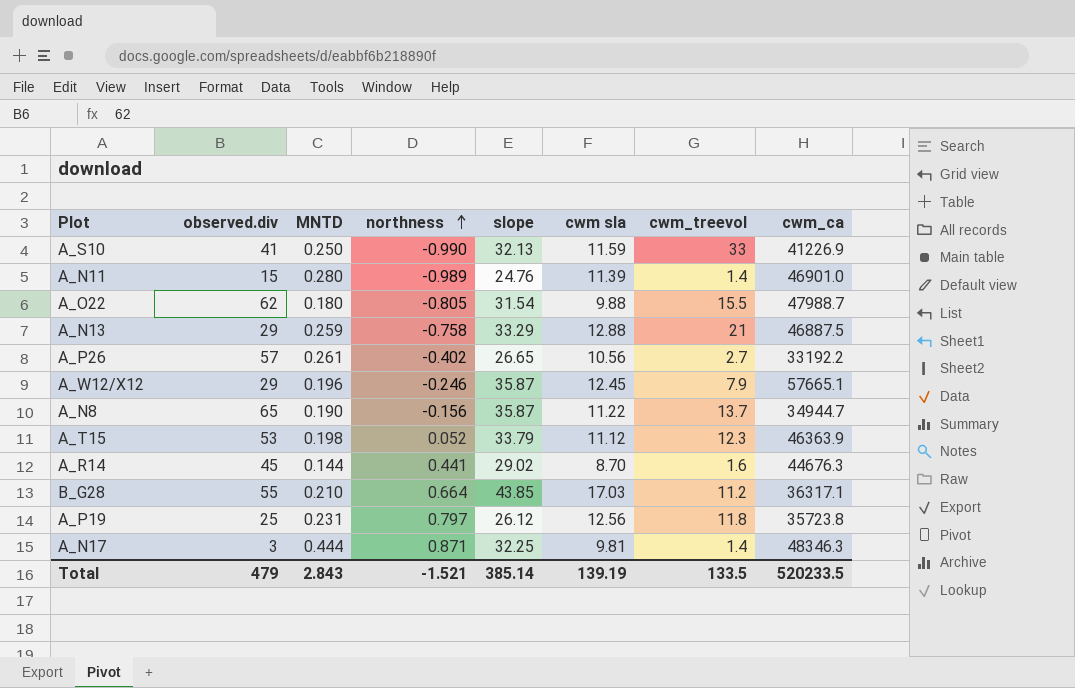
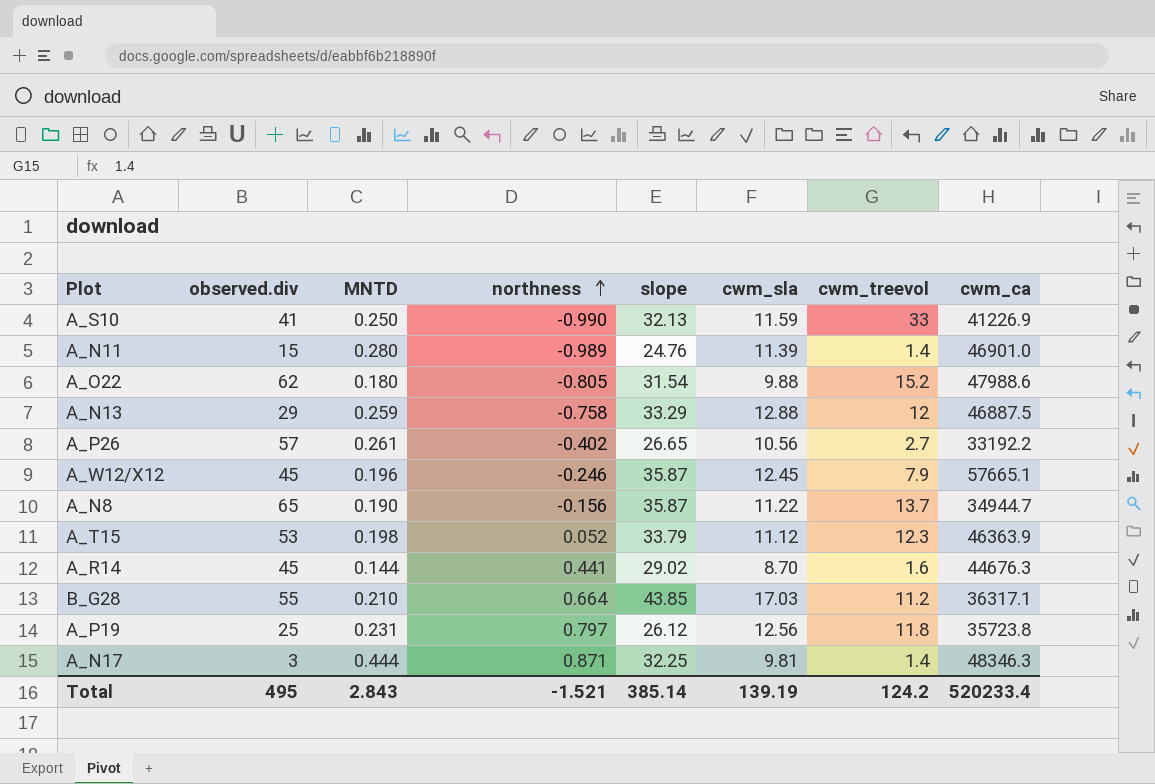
column name: cwm sla -> cwm_sla
A_O22 | cwm_treevol: 15.5 -> 15.2
A_O22 | cwm_ca: 47988.7 -> 47988.6
A_N13 | cwm_treevol: 21 -> 12
A_W12/X12 | observed.div: 29 -> 45
Total | observed.div: 479 -> 495
Total | cwm_treevol: 133.5 -> 124.2
Total | cwm_ca: 520233.5 -> 520233.4

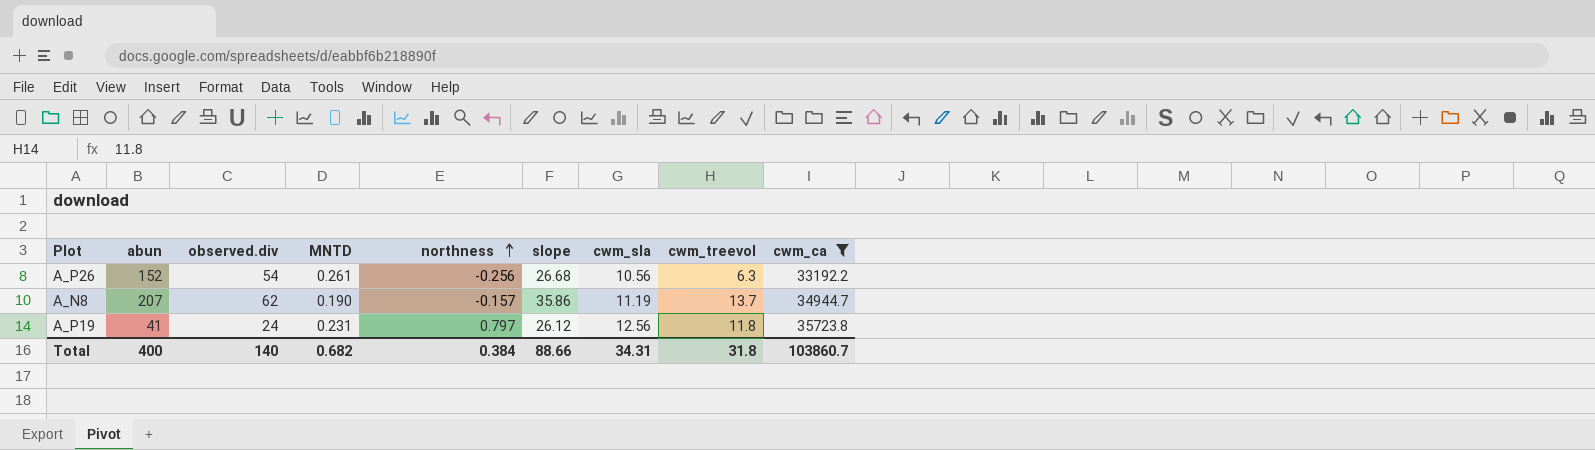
filter: none -> cwm_ca <= 35723.8
column abun | position: none -> 2
A_P26 | observed.div: 57 -> 54
A_P26 | northness: -0.402 -> -0.256
A_P26 | slope: 26.65 -> 26.68
A_P26 | cwm_treevol: 2.7 -> 6.3
A_N8 | observed.div: 65 -> 62
A_N8 | northness: -0.156 -> -0.157
A_N8 | slope: 35.87 -> 35.86
A_N8 | cwm_sla: 11.22 -> 11.19
A_P19 | observed.div: 25 -> 24
Total | observed.div: 495 -> 140
Total | MNTD: 2.843 -> 0.682
Total | northness: -1.521 -> 0.384
Total | slope: 385.14 -> 88.66
Total | cwm_sla: 139.19 -> 34.31
Total | cwm_treevol: 124.2 -> 31.8
Total | cwm_ca: 520233.4 -> 103860.7

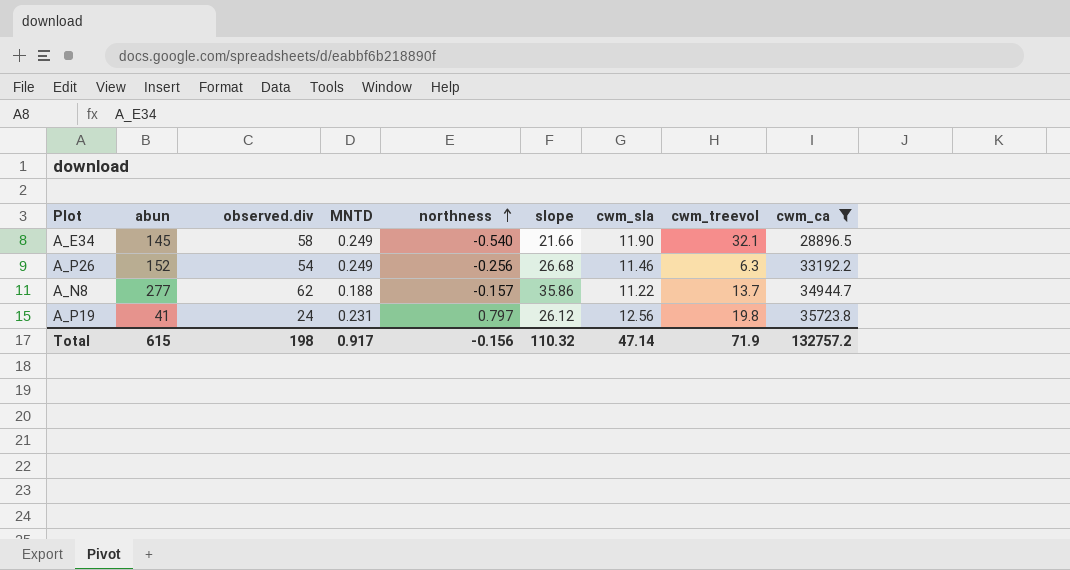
row A_E34: none -> 145 | 58 | 0.249 | -0.540 | 21.66 | 11.90 | 32.1 | 28896.5
A_P26 | MNTD: 0.261 -> 0.249
A_P26 | cwm_sla: 10.56 -> 11.46
A_N8 | abun: 207 -> 277
A_N8 | MNTD: 0.190 -> 0.188
A_N8 | cwm_sla: 11.19 -> 11.22
A_P19 | cwm_treevol: 11.8 -> 19.8
Total | abun: 400 -> 615
Total | observed.div: 140 -> 198
Total | MNTD: 0.682 -> 0.917
Total | northness: 0.384 -> -0.156
Total | slope: 88.66 -> 110.32
Total | cwm_sla: 34.31 -> 47.14
Total | cwm_treevol: 31.8 -> 71.9
Total | cwm_ca: 103860.7 -> 132757.2

